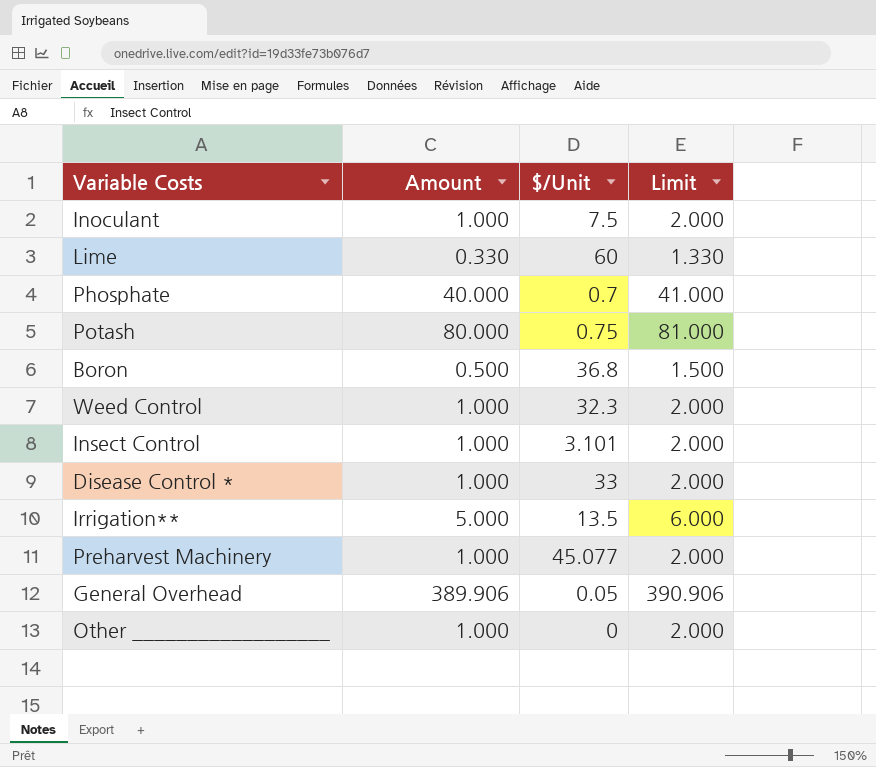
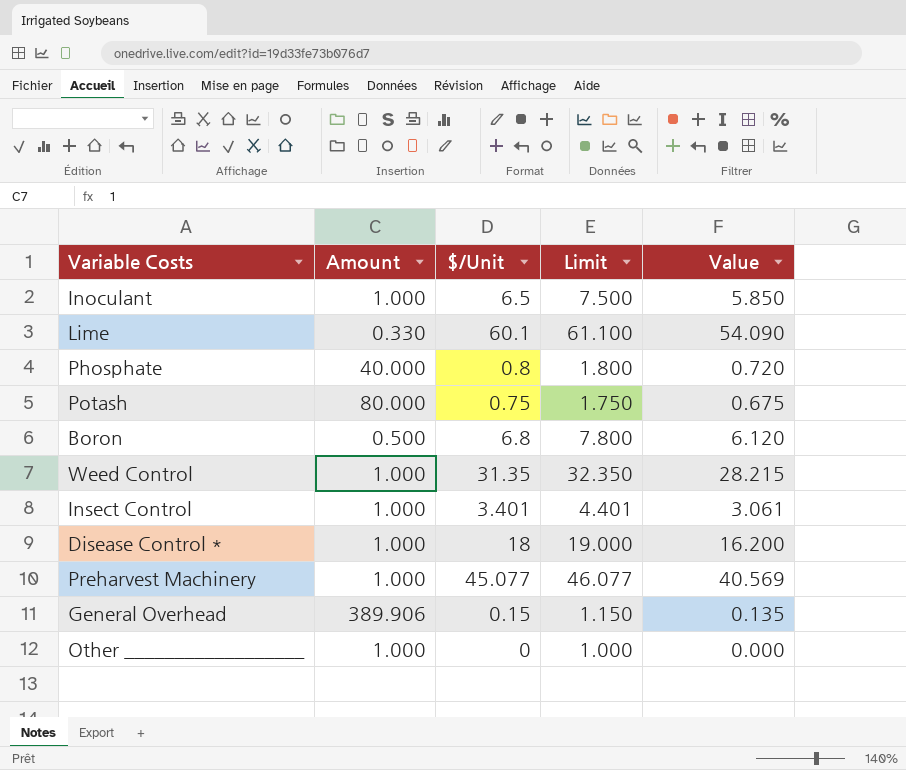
column Limit | formula: [Amount] + 1 -> [$/Unit] + 1
column Value | formula: none -> [$/Unit] * 0.9
row Irrigation**: 5.000 | 13.5 | 6.000 -> none
Inoculant | $/Unit: 7.5 -> 6.5
Lime | $/Unit: 60 -> 60.1
Phosphate | $/Unit: 0.7 -> 0.8
Boron | $/Unit: 36.8 -> 6.8
Weed Control | $/Unit: 32.3 -> 31.35
Insect Control | $/Unit: 3.101 -> 3.401
Disease Control * | $/Unit: 33 -> 18
General Overhead | $/Unit: 0.05 -> 0.15

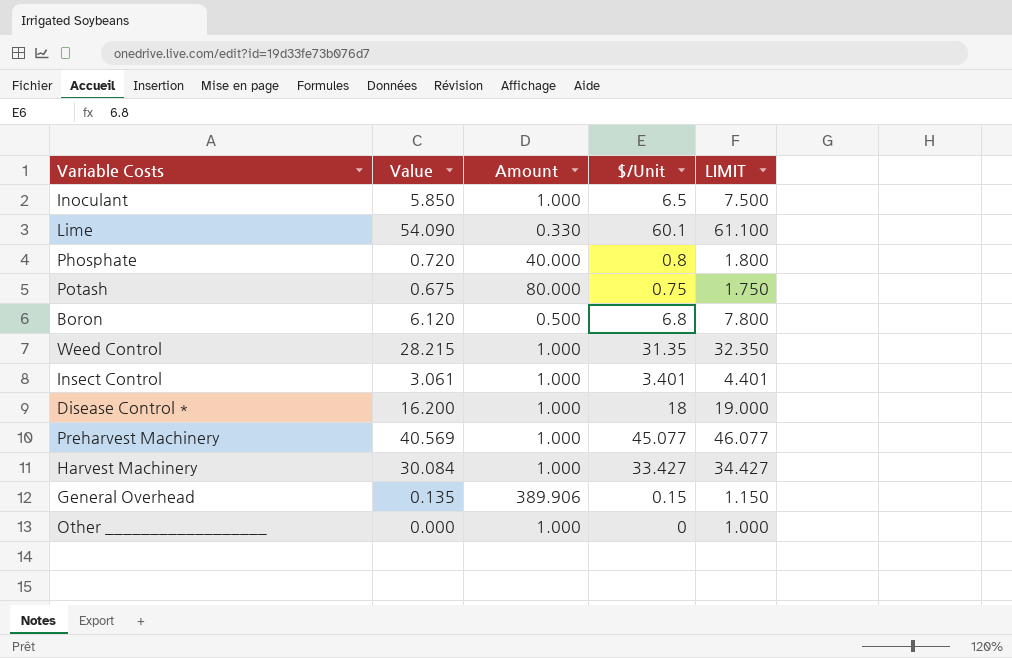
column Value | position: 5 -> 2
column name: Limit -> LIMIT
row Harvest Machinery: none -> 30.084 | 1.000 | 33.427 | 34.427

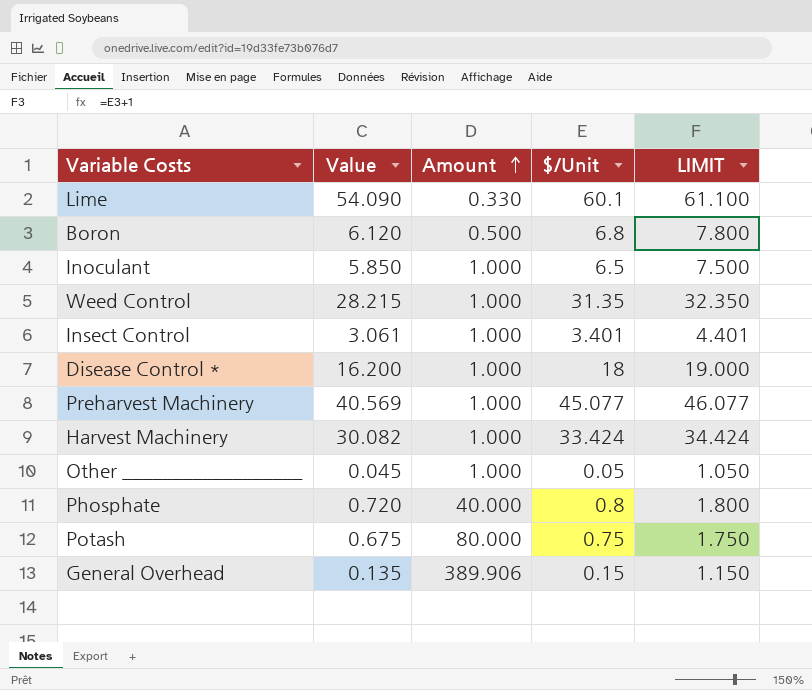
row order: none -> Amount ascending
Harvest Machinery | Value: 30.084 -> 30.082
Harvest Machinery | $/Unit: 33.427 -> 33.424
Harvest Machinery | LIMIT: 34.427 -> 34.424
Other __________________ | Value: 0.000 -> 0.045
Other __________________ | $/Unit: 0 -> 0.05
Other __________________ | LIMIT: 1.000 -> 1.050

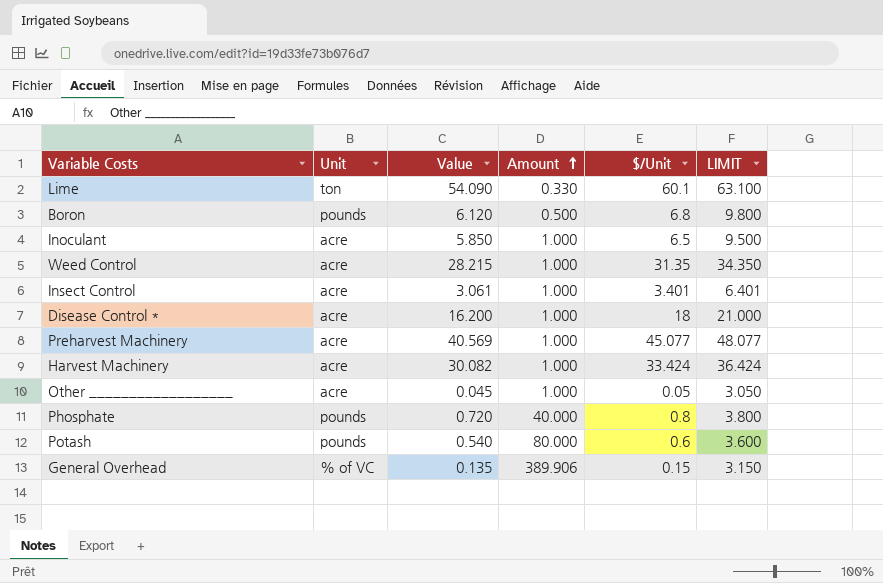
column Unit | position: none -> 2
column LIMIT | formula: [$/Unit] + 1 -> [$/Unit] + 3
Potash | Value: 0.675 -> 0.540
Potash | $/Unit: 0.75 -> 0.6

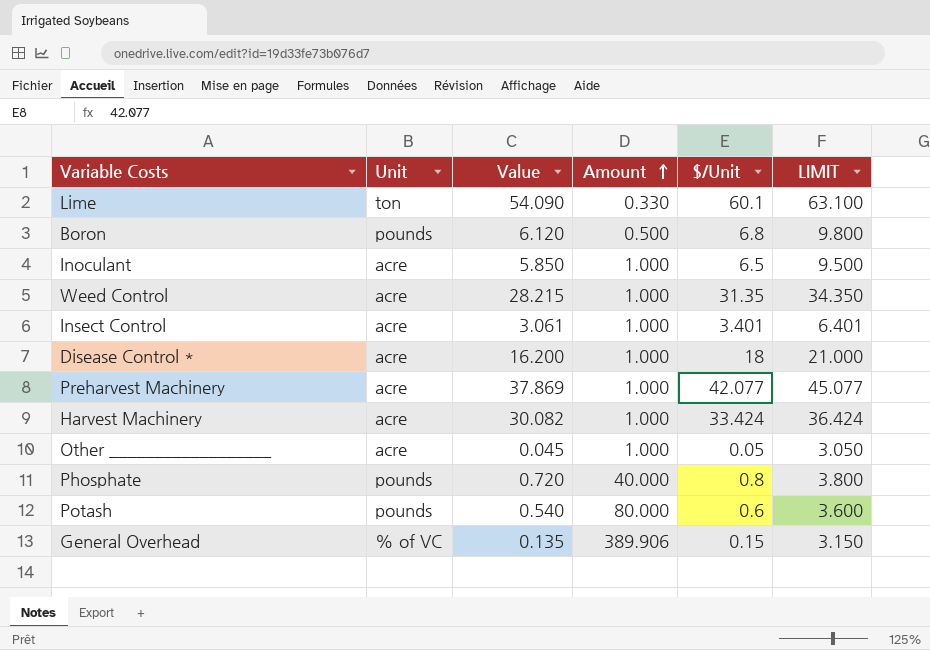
Preharvest Machinery | Value: 40.569 -> 37.869
Preharvest Machinery | $/Unit: 45.077 -> 42.077
Preharvest Machinery | LIMIT: 48.077 -> 45.077

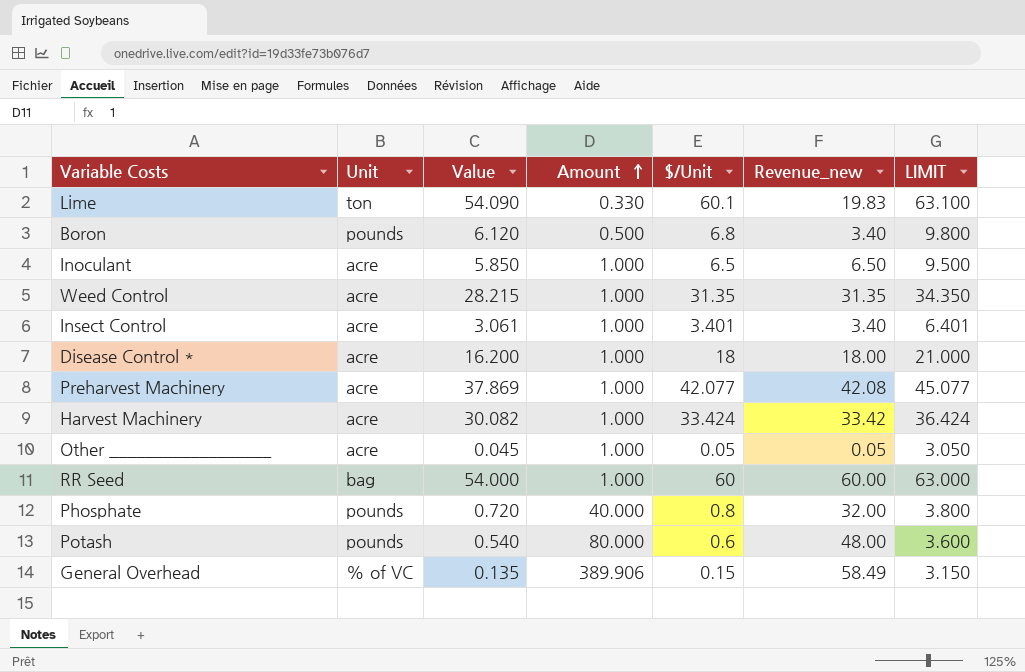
column Revenue_new | formula: none -> [Amount] * [$/Unit]
row RR Seed: none -> bag | 54.000 | 1.000 | 60 | 60.00 | 63.000

